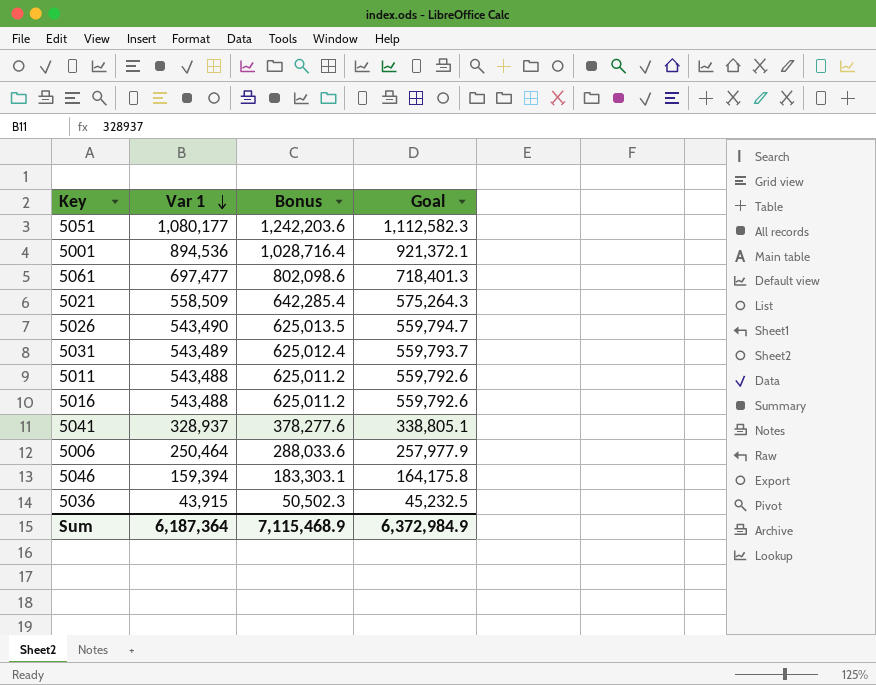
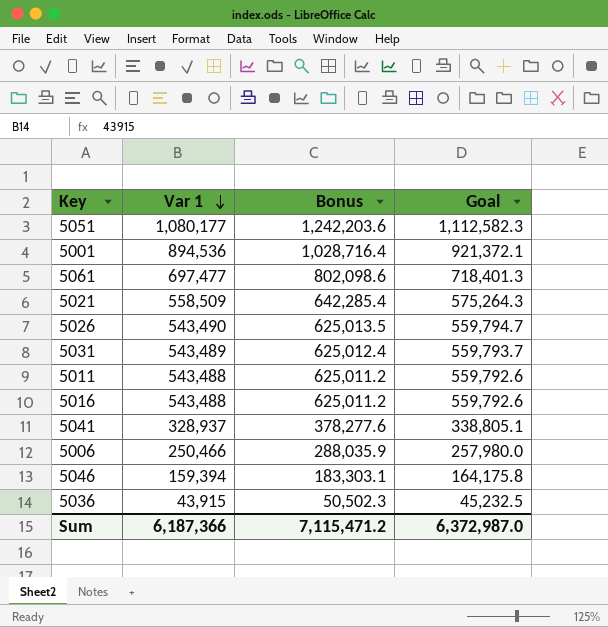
5006 | Var 1: 250,464 -> 250,466
5006 | Bonus: 288,033.6 -> 288,035.9
5006 | Goal: 257,977.9 -> 257,980.0
Sum | Var 1: 6,187,364 -> 6,187,366
Sum | Bonus: 7,115,468.9 -> 7,115,471.2
Sum | Goal: 6,372,984.9 -> 6,372,987.0

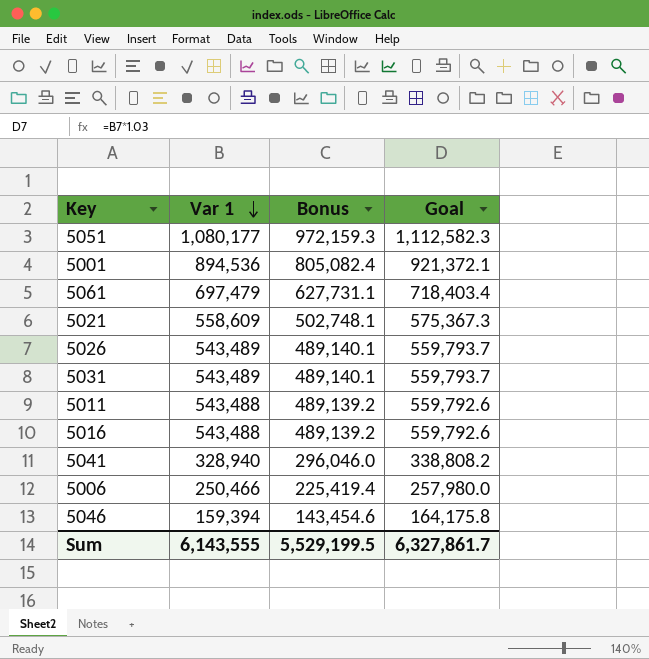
column Bonus | formula: [Var 1] * 1.15 -> [Var 1] * 0.9
row 5036: 43,915 | 50,502.3 | 45,232.5 -> none
5061 | Var 1: 697,477 -> 697,479
5061 | Goal: 718,401.3 -> 718,403.4
5021 | Var 1: 558,509 -> 558,609
5021 | Goal: 575,264.3 -> 575,367.3
5026 | Var 1: 543,490 -> 543,489
5026 | Goal: 559,794.7 -> 559,793.7
5041 | Var 1: 328,937 -> 328,940
5041 | Goal: 338,805.1 -> 338,808.2
Sum | Var 1: 6,187,366 -> 6,143,555
Sum | Bonus: 7,115,471.2 -> 5,529,199.5
Sum | Goal: 6,372,987.0 -> 6,327,861.7

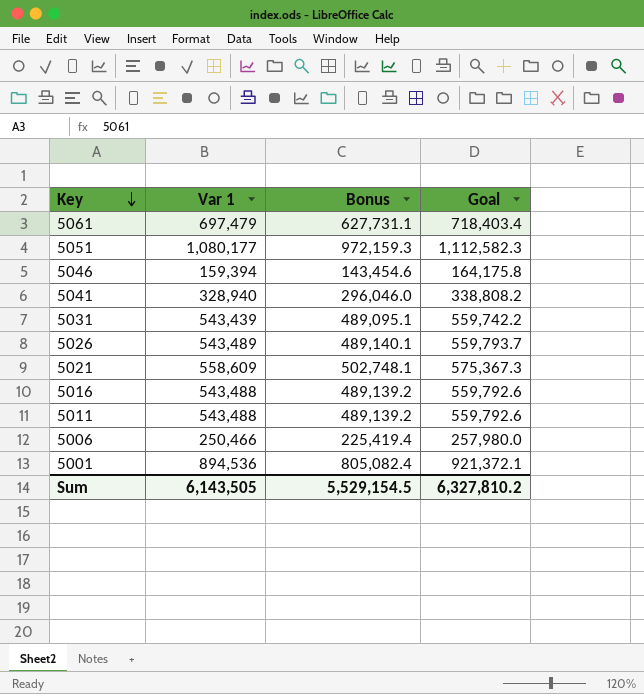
row order: Var 1 descending -> Key descending
5031 | Var 1: 543,489 -> 543,439
5031 | Bonus: 489,140.1 -> 489,095.1
5031 | Goal: 559,793.7 -> 559,742.2
Sum | Var 1: 6,143,555 -> 6,143,505
Sum | Bonus: 5,529,199.5 -> 5,529,154.5
Sum | Goal: 6,327,861.7 -> 6,327,810.2

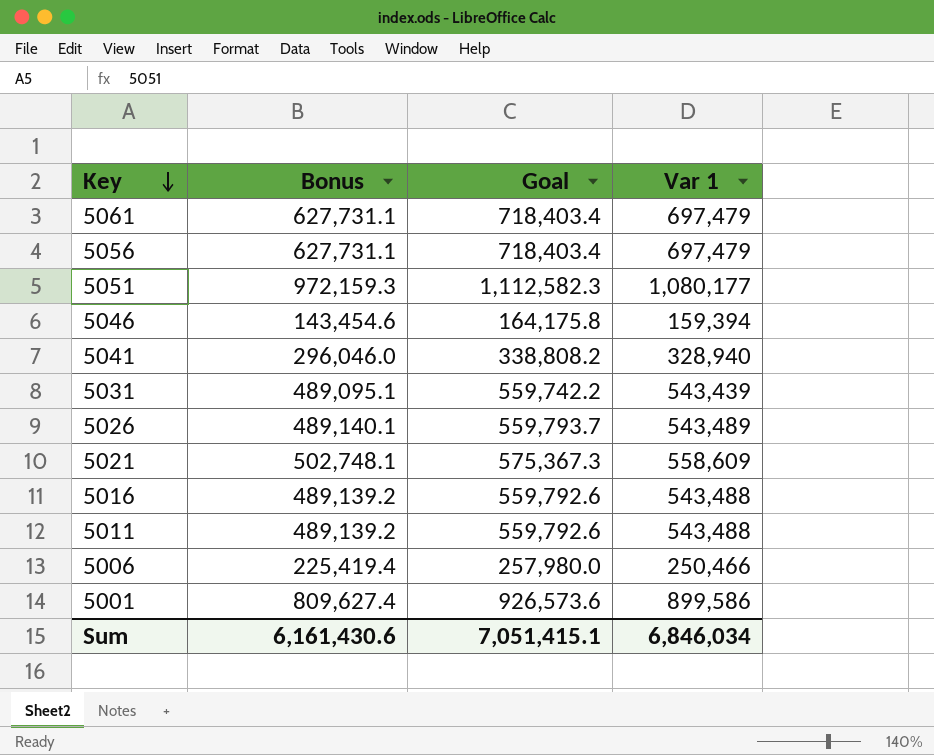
column Var 1 | position: 2 -> 4
row 5056: none -> 627,731.1 | 718,403.4 | 697,479
5001 | Bonus: 805,082.4 -> 809,627.4
5001 | Goal: 921,372.1 -> 926,573.6
5001 | Var 1: 894,536 -> 899,586
Sum | Bonus: 5,529,154.5 -> 6,161,430.6
Sum | Goal: 6,327,810.2 -> 7,051,415.1
Sum | Var 1: 6,143,505 -> 6,846,034

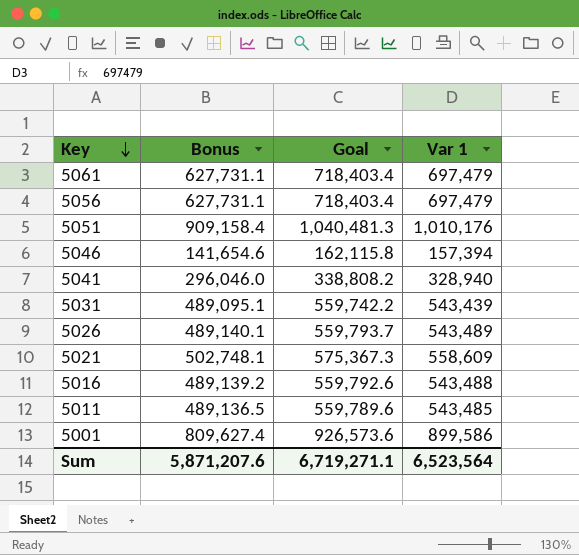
row 5006: 225,419.4 | 257,980.0 | 250,466 -> none
5051 | Bonus: 972,159.3 -> 909,158.4
5051 | Goal: 1,112,582.3 -> 1,040,481.3
5051 | Var 1: 1,080,177 -> 1,010,176
5046 | Bonus: 143,454.6 -> 141,654.6
5046 | Goal: 164,175.8 -> 162,115.8
5046 | Var 1: 159,394 -> 157,394
5011 | Bonus: 489,139.2 -> 489,136.5
5011 | Goal: 559,792.6 -> 559,789.6
5011 | Var 1: 543,488 -> 543,485
Sum | Bonus: 6,161,430.6 -> 5,871,207.6
Sum | Goal: 7,051,415.1 -> 6,719,271.1
Sum | Var 1: 6,846,034 -> 6,523,564

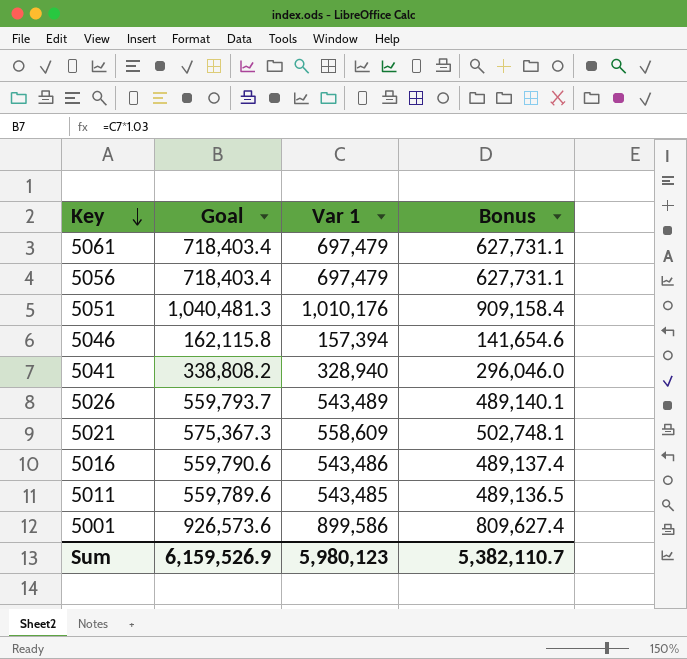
column Bonus | position: 2 -> 4
row 5031: 489,095.1 | 559,742.2 | 543,439 -> none
5016 | Goal: 559,792.6 -> 559,790.6
5016 | Var 1: 543,488 -> 543,486
5016 | Bonus: 489,139.2 -> 489,137.4
Sum | Goal: 6,719,271.1 -> 6,159,526.9
Sum | Var 1: 6,523,564 -> 5,980,123
Sum | Bonus: 5,871,207.6 -> 5,382,110.7

